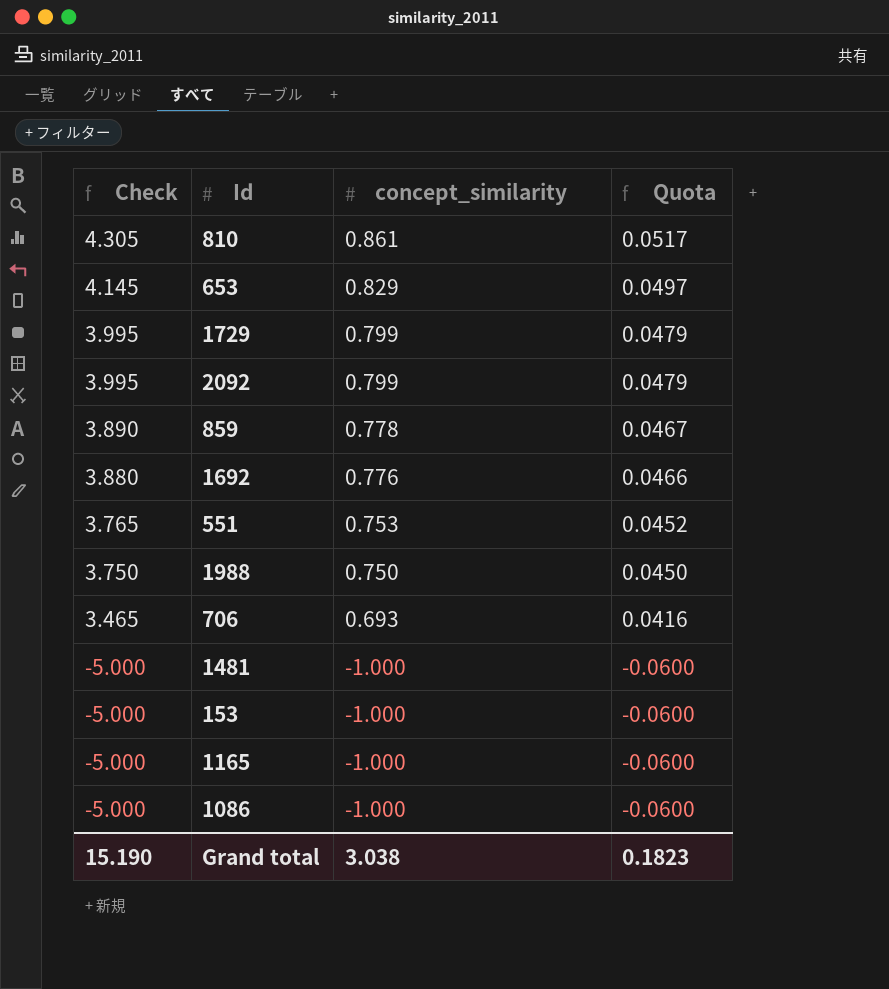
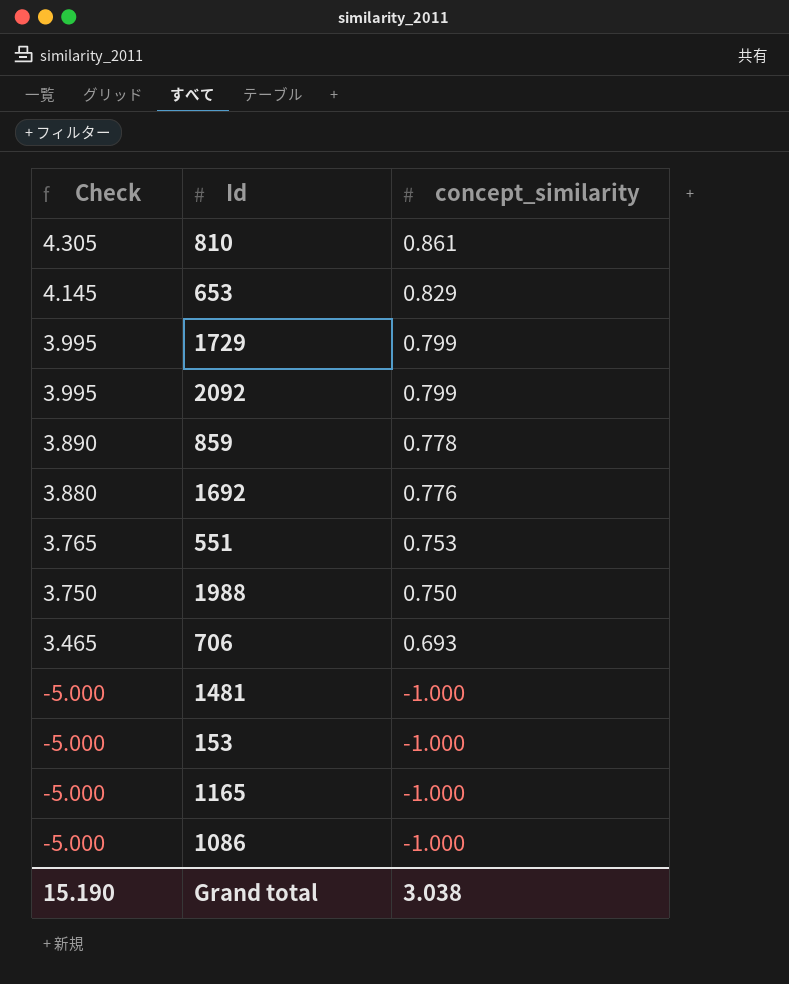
column Quota | formula: [concept_similarity] * 0.06 -> none

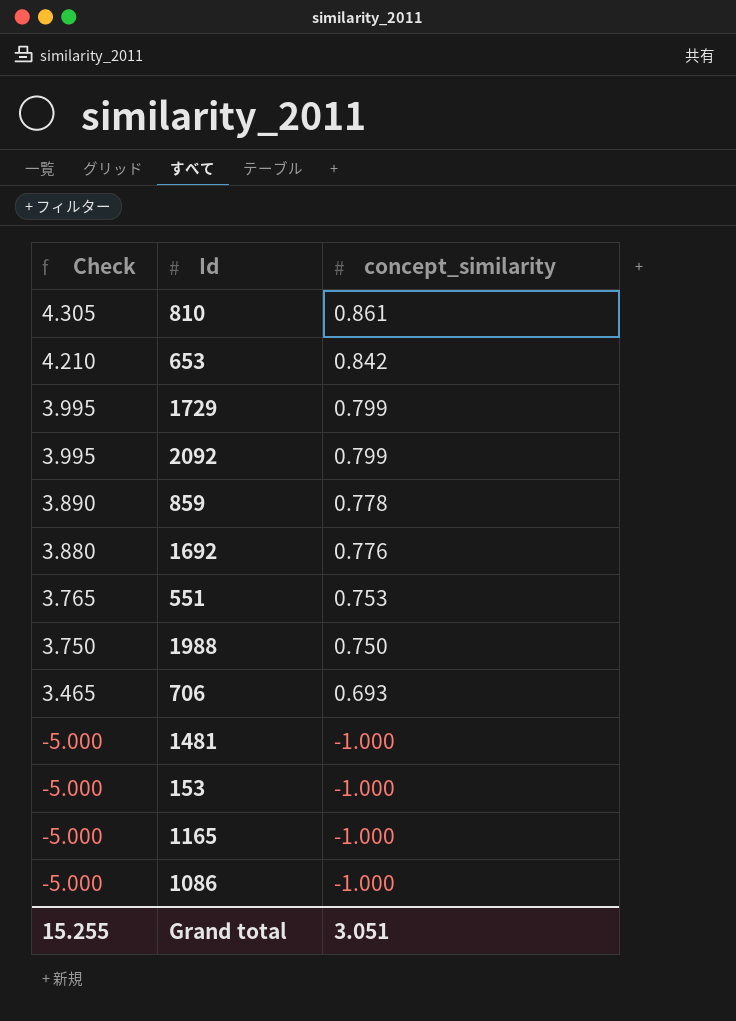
653 | Check: 4.145 -> 4.210
653 | concept_similarity: 0.829 -> 0.842
Grand total | Check: 15.190 -> 15.255
Grand total | concept_similarity: 3.038 -> 3.051

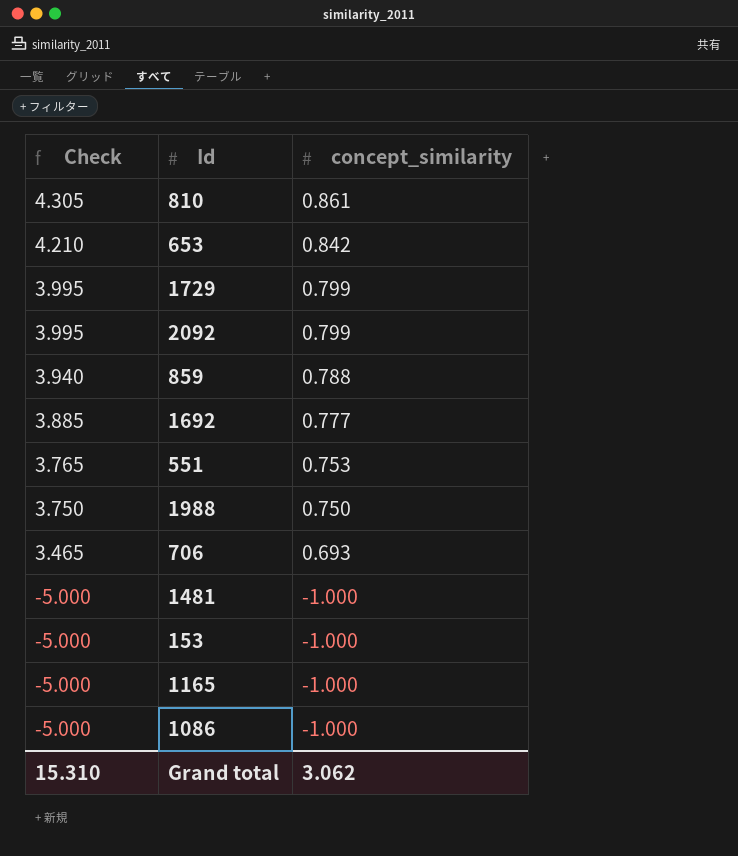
859 | Check: 3.890 -> 3.940
859 | concept_similarity: 0.778 -> 0.788
1692 | Check: 3.880 -> 3.885
1692 | concept_similarity: 0.776 -> 0.777
Grand total | Check: 15.255 -> 15.310
Grand total | concept_similarity: 3.051 -> 3.062

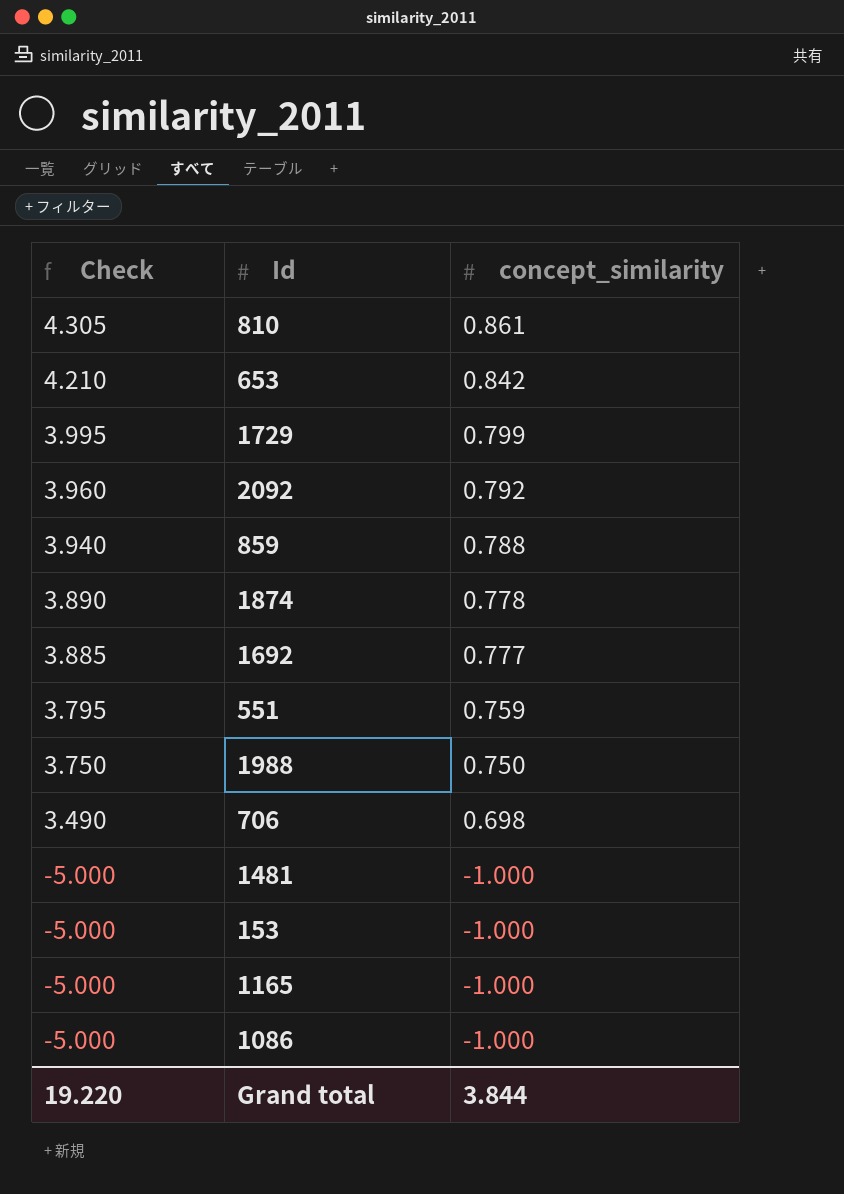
2092 | Check: 3.995 -> 3.960
2092 | concept_similarity: 0.799 -> 0.792
row 1874: none -> 3.890 | 0.778
551 | Check: 3.765 -> 3.795
551 | concept_similarity: 0.753 -> 0.759
706 | Check: 3.465 -> 3.490
706 | concept_similarity: 0.693 -> 0.698
Grand total | Check: 15.310 -> 19.220
Grand total | concept_similarity: 3.062 -> 3.844

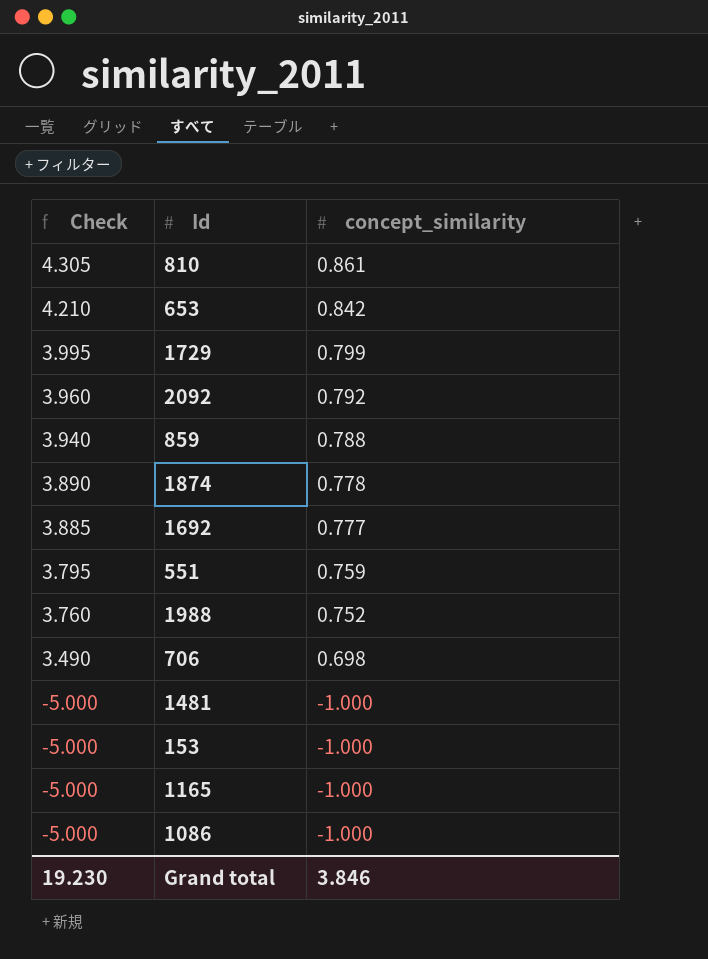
1988 | Check: 3.750 -> 3.760
1988 | concept_similarity: 0.750 -> 0.752
Grand total | Check: 19.220 -> 19.230
Grand total | concept_similarity: 3.844 -> 3.846

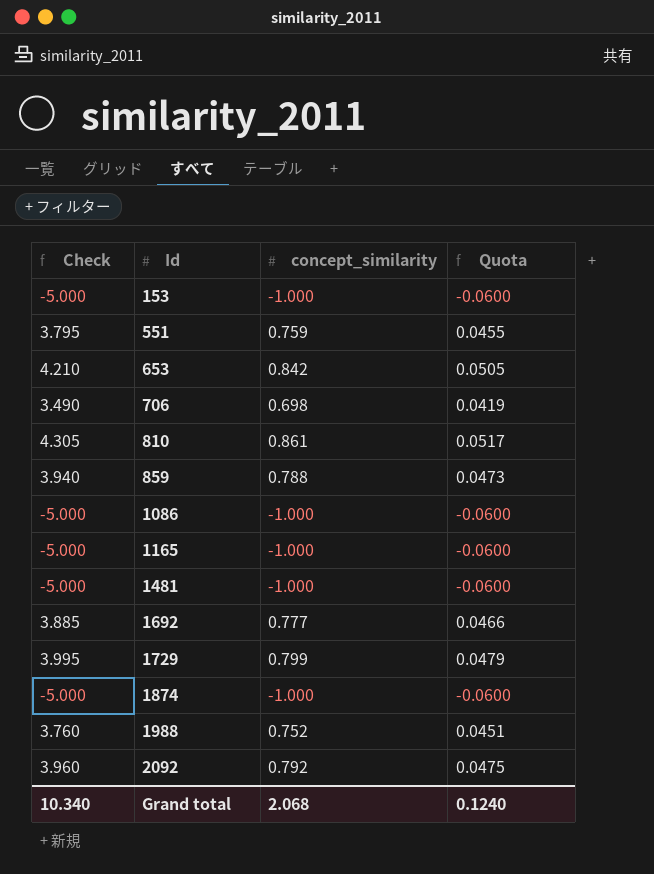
row order: Check descending -> Id ascending
column Quota | formula: none -> [concept_similarity] * 0.06
1874 | Check: 3.890 -> -5.000
1874 | concept_similarity: 0.778 -> -1.000
Grand total | Check: 19.230 -> 10.340
Grand total | concept_similarity: 3.846 -> 2.068

